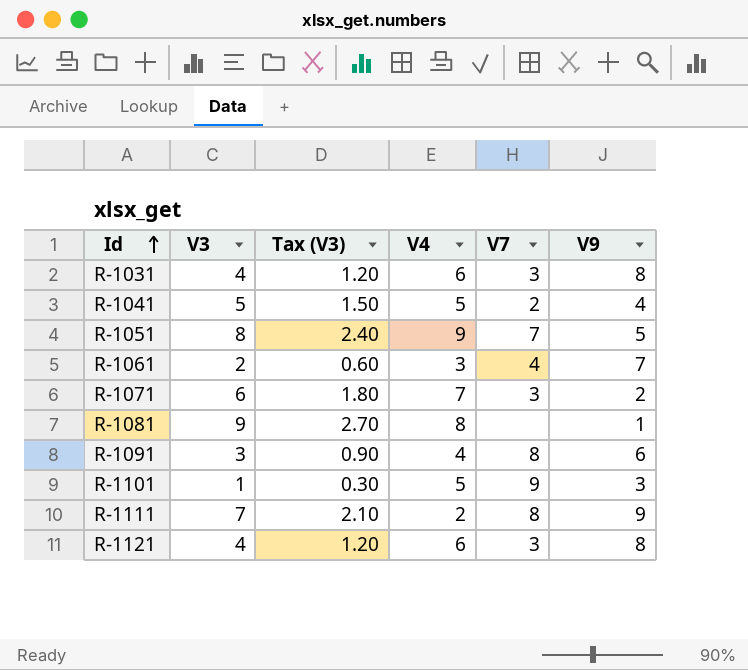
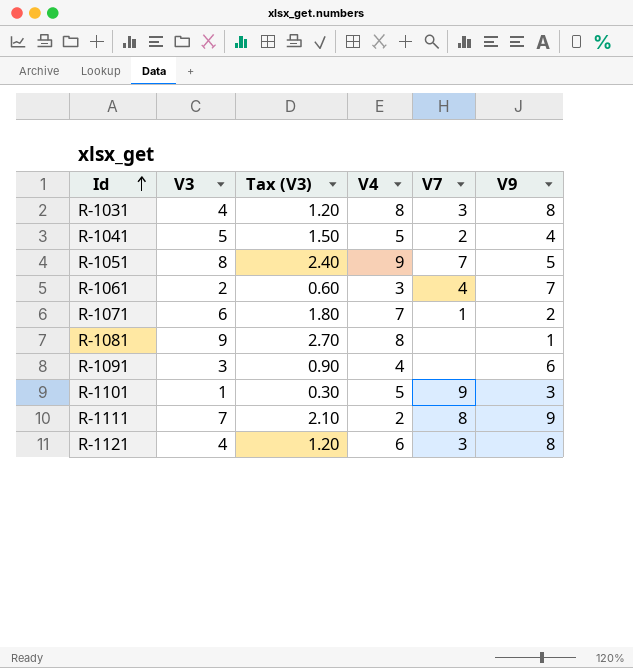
R-1031 | V4: 6 -> 8
R-1071 | V7: 3 -> 1
R-1091 | V7: 8 -> none

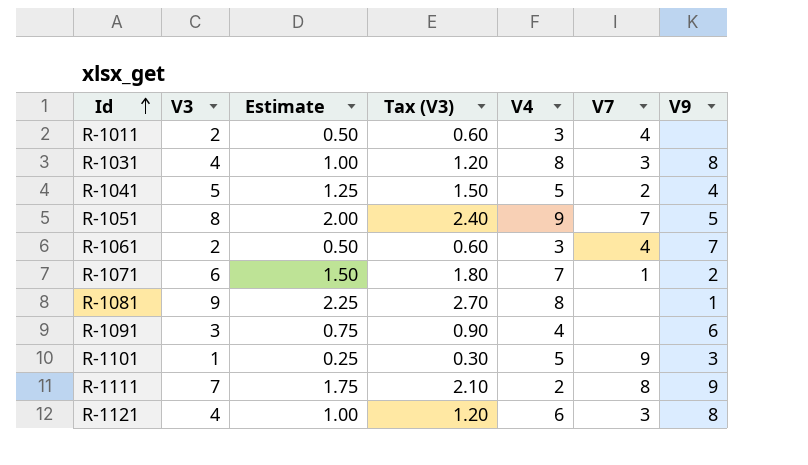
column Estimate | formula: none -> [V3] * 0.25
row R-1011: none -> 2 | 0.50 | 0.60 | 3 | 4 | none

